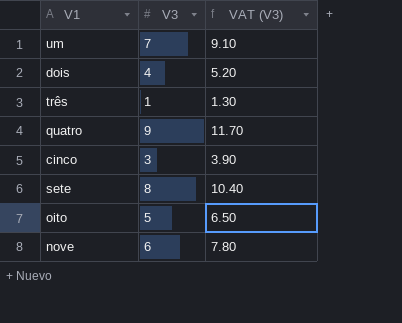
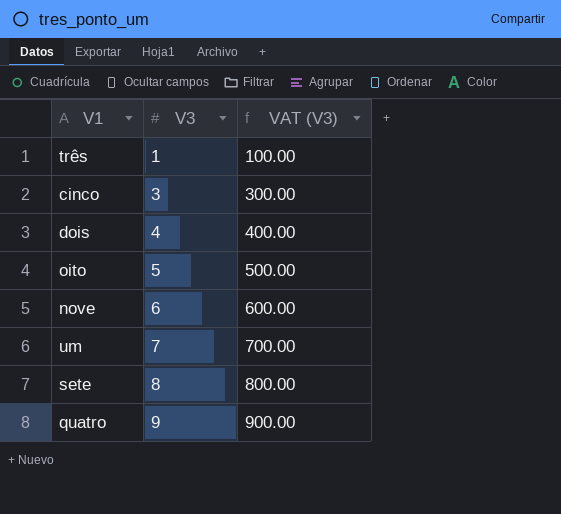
row order: none -> V3 ascending
column VAT (V3) | formula: [V3] * 1.3 -> [V3] * 100

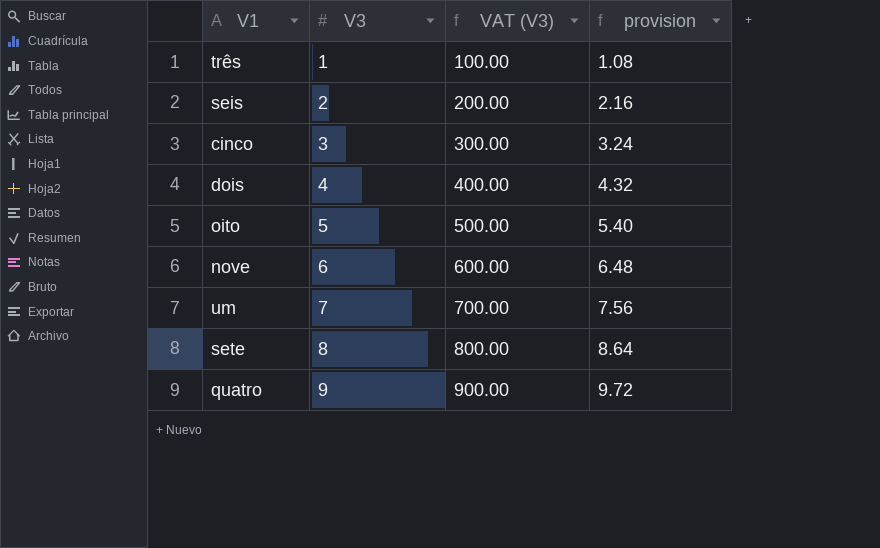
column provision | formula: none -> [V3] * 1.08
row seis: none -> 2 | 200.00 | 2.16

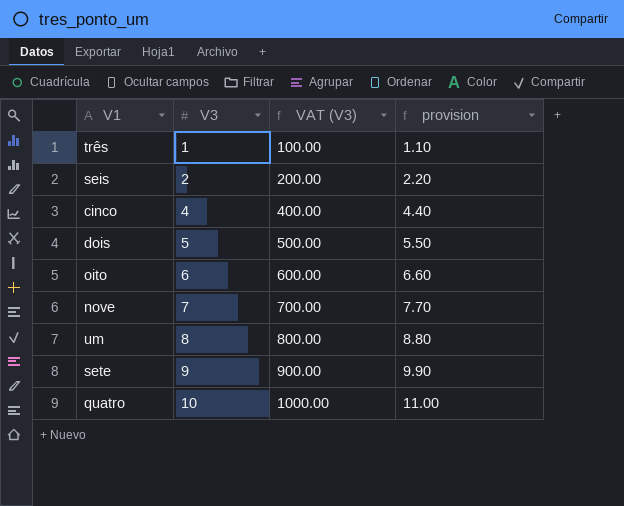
column provision | formula: [V3] * 1.08 -> [V3] * 1.1
cinco | V3: 3 -> 4
cinco | VAT (V3): 300.00 -> 400.00
dois | V3: 4 -> 5
dois | VAT (V3): 400.00 -> 500.00
oito | V3: 5 -> 6
oito | VAT (V3): 500.00 -> 600.00
nove | V3: 6 -> 7
nove | VAT (V3): 600.00 -> 700.00
um | V3: 7 -> 8
um | VAT (V3): 700.00 -> 800.00
sete | V3: 8 -> 9
sete | VAT (V3): 800.00 -> 900.00
quatro | V3: 9 -> 10
quatro | VAT (V3): 900.00 -> 1000.00

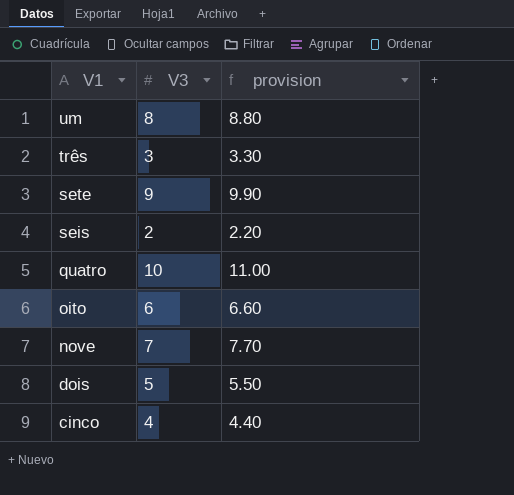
row order: V3 ascending -> V1 descending
column VAT (V3) | formula: [V3] * 100 -> none
três | V3: 1 -> 3
três | provision: 1.10 -> 3.30

